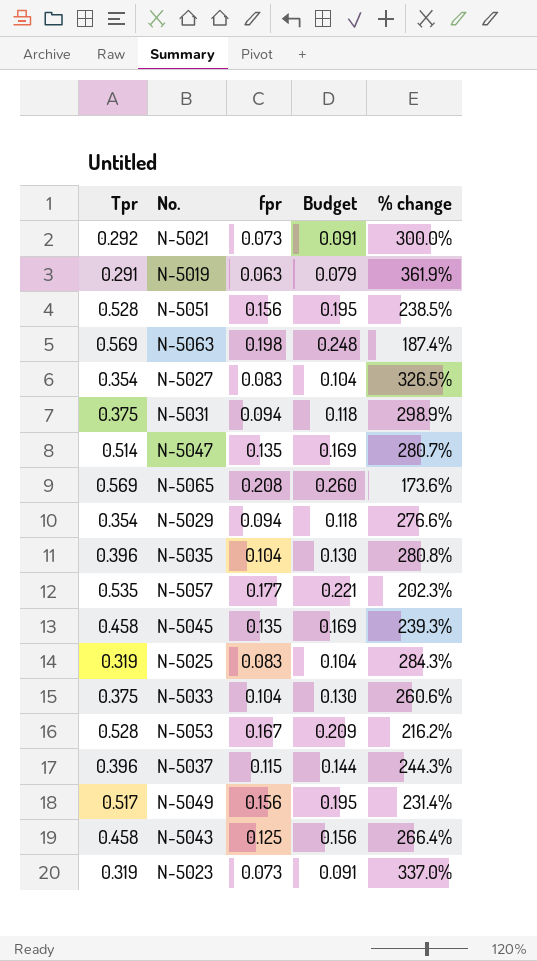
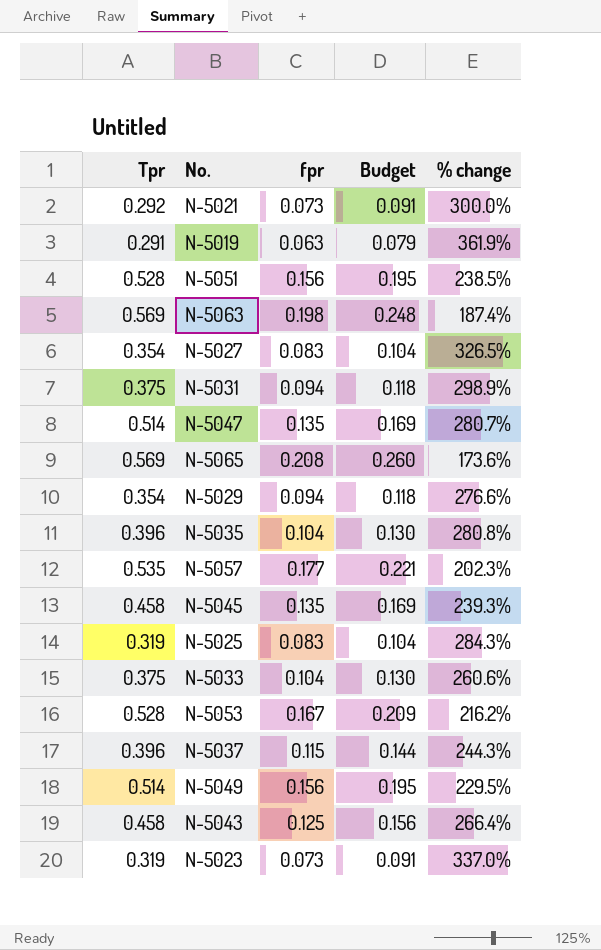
N-5049 | Tpr: 0.517 -> 0.514
N-5049 | % change: 231.4% -> 229.5%

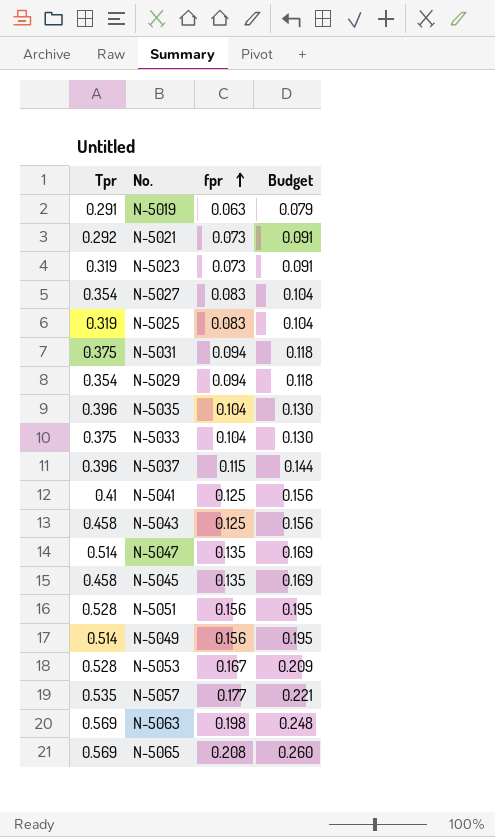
row order: none -> fpr ascending
column % change | formula: ([Tpr] - [fpr]) / [fpr] -> none
row N-5041: none -> 0.41 | 0.125 | 0.156

